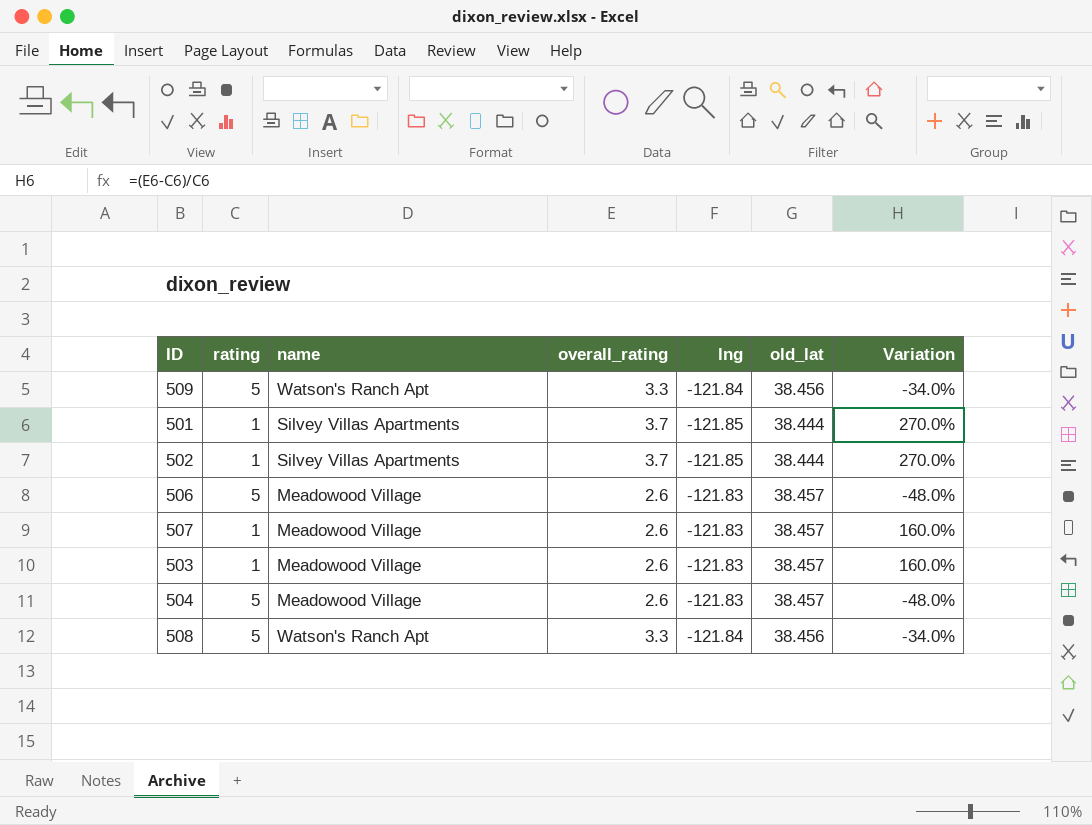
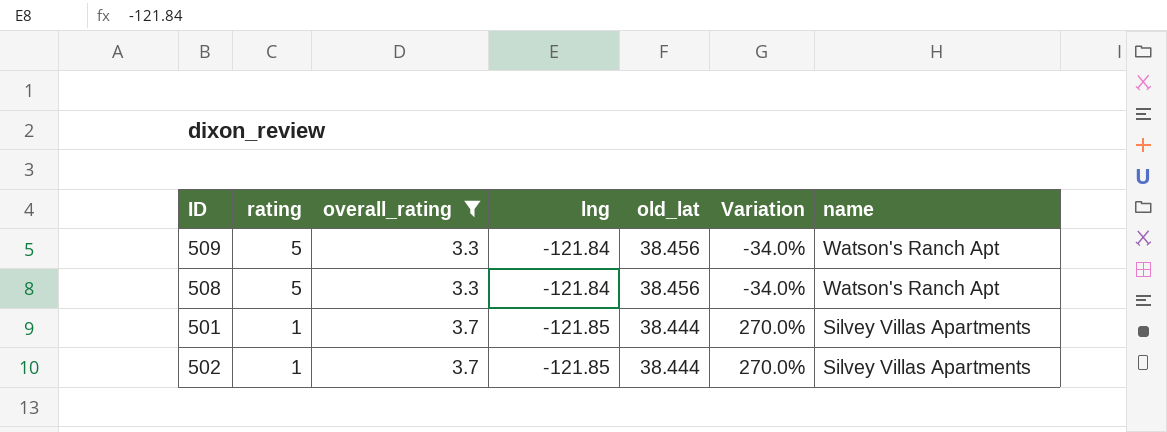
filter: none -> overall_rating != 2.6
row order: none -> rating descending
column name | position: 3 -> 7

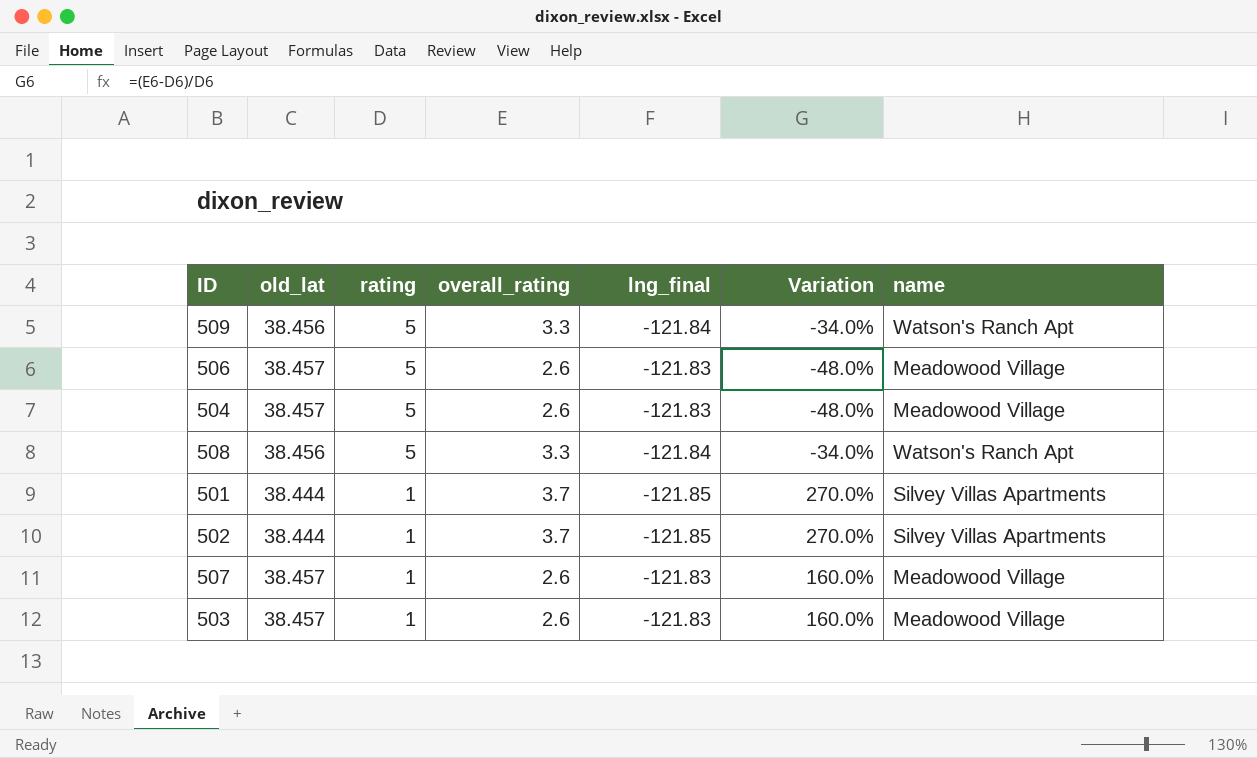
filter: overall_rating != 2.6 -> none
column old_lat | position: 5 -> 2
column name: lng -> lng_final

